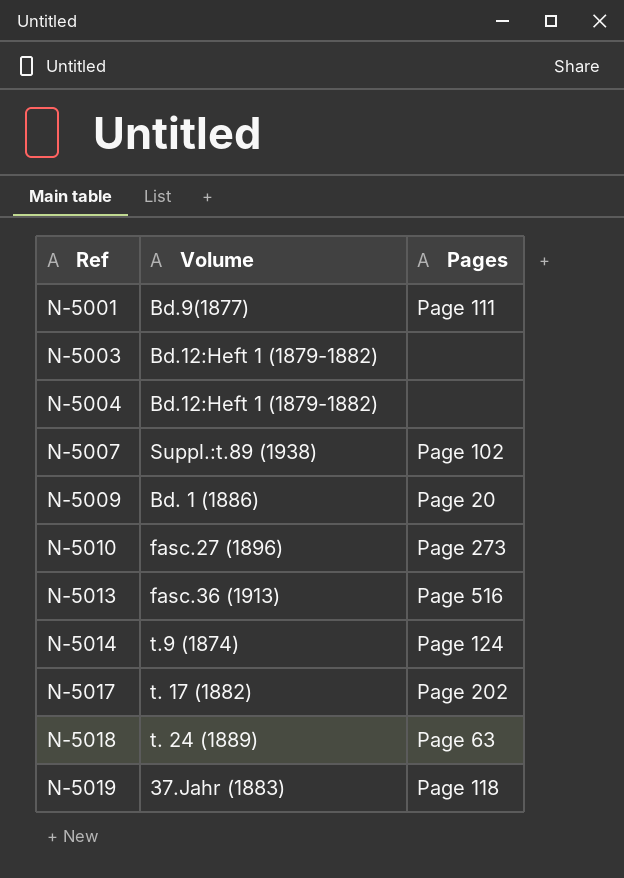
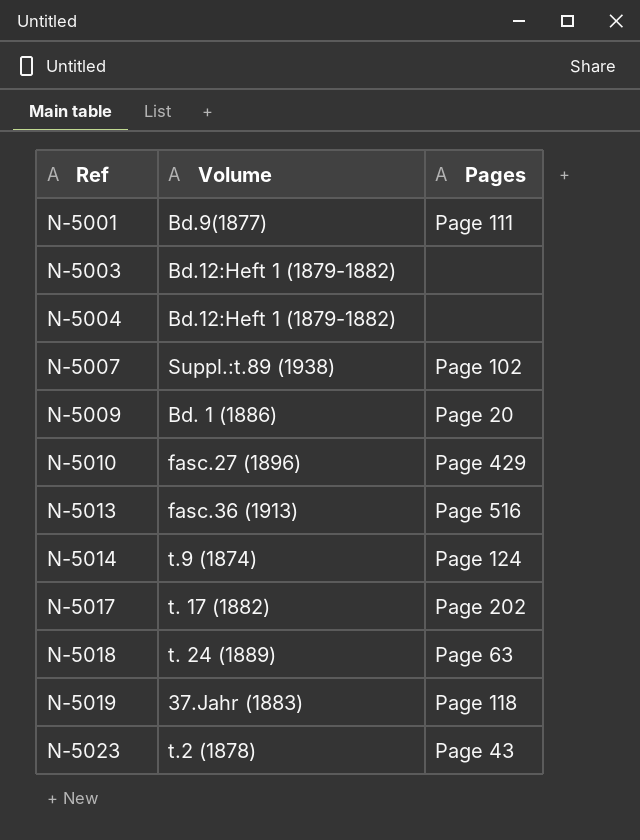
N-5010 | Pages: Page 273 -> Page 429
row N-5023: none -> t.2 (1878) | Page 43

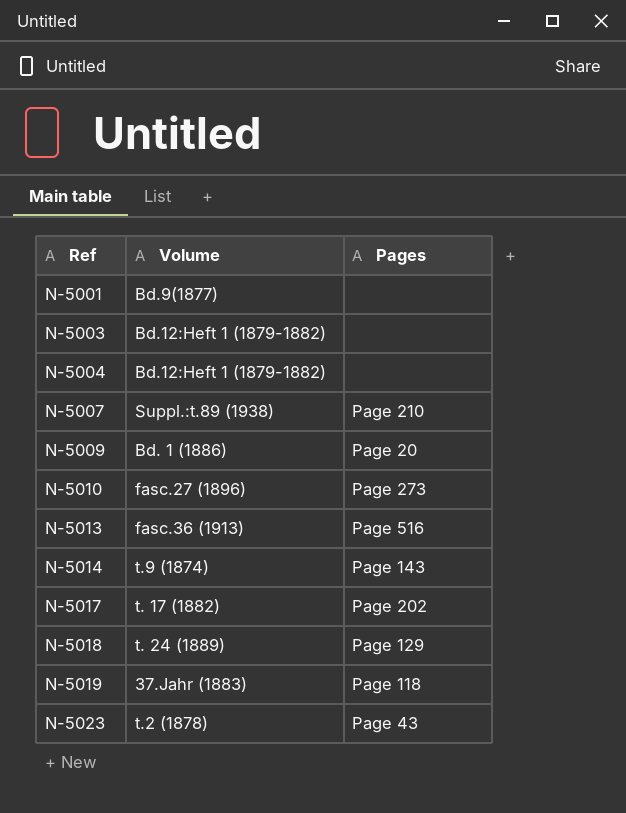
N-5001 | Pages: Page 111 -> none
N-5007 | Pages: Page 102 -> Page 210
N-5010 | Pages: Page 429 -> Page 273
N-5014 | Pages: Page 124 -> Page 143
N-5018 | Pages: Page 63 -> Page 129

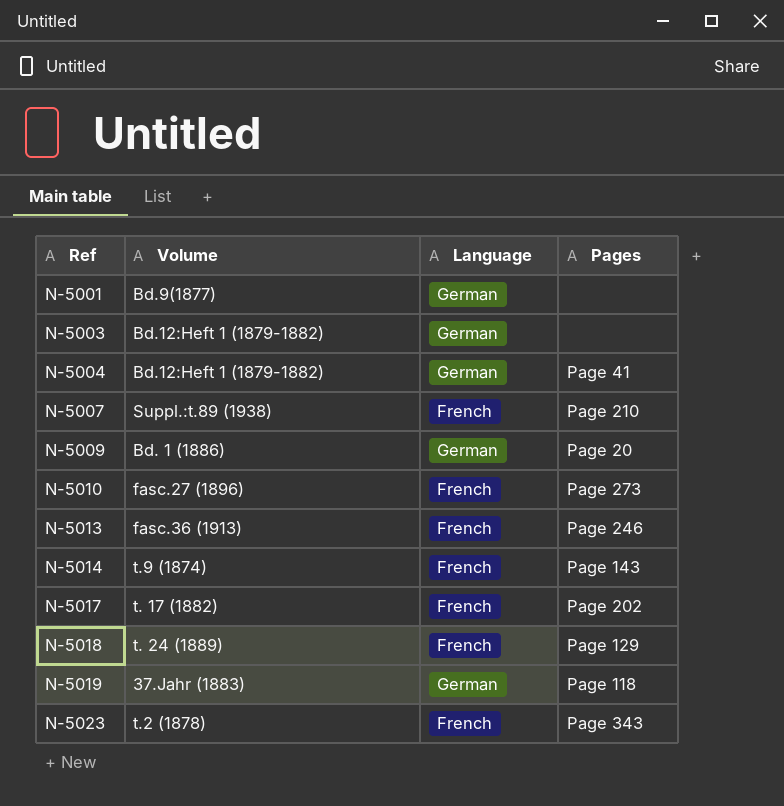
column Language | position: none -> 3
N-5004 | Pages: none -> Page 41
N-5013 | Pages: Page 516 -> Page 246
N-5023 | Pages: Page 43 -> Page 343

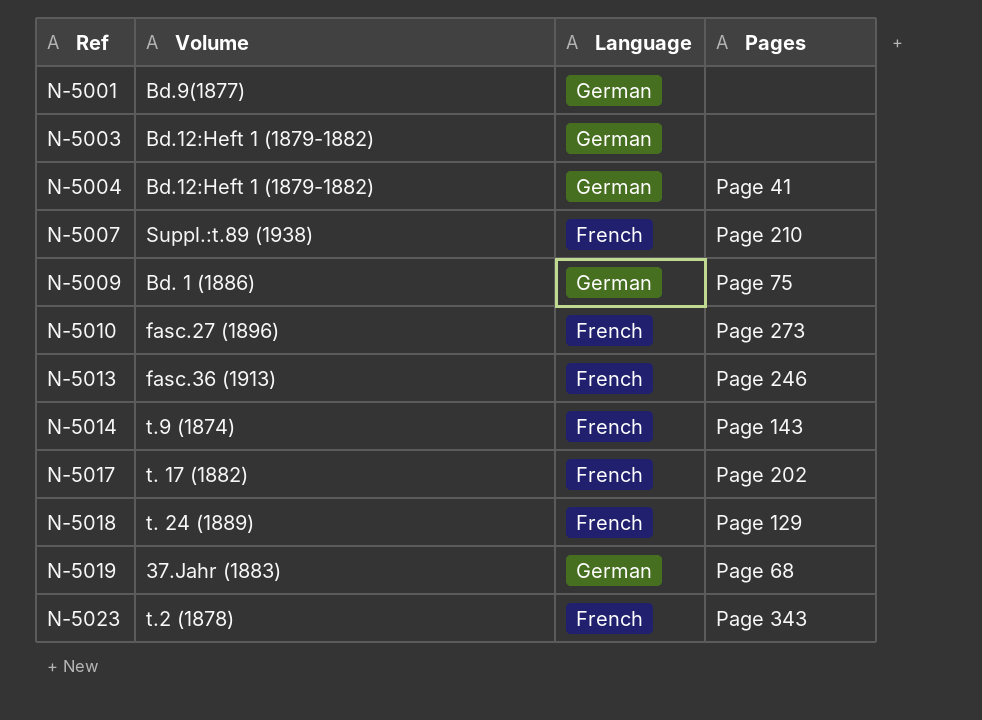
N-5009 | Pages: Page 20 -> Page 75
N-5019 | Pages: Page 118 -> Page 68

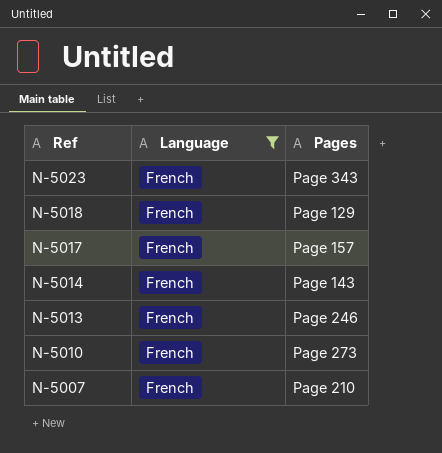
filter: none -> Language = French
row order: Ref ascending -> Ref descending
column Volume | position: 2 -> none
N-5017 | Pages: Page 202 -> Page 157

